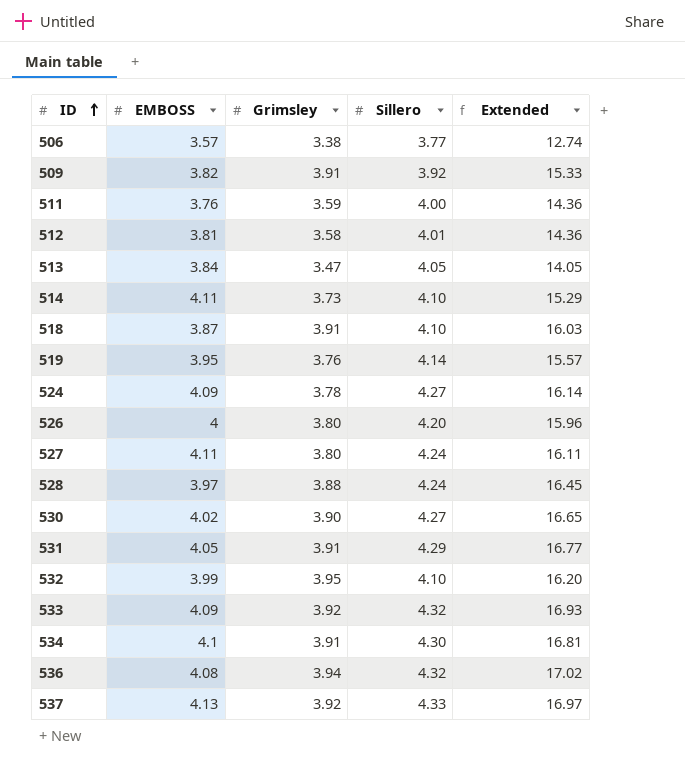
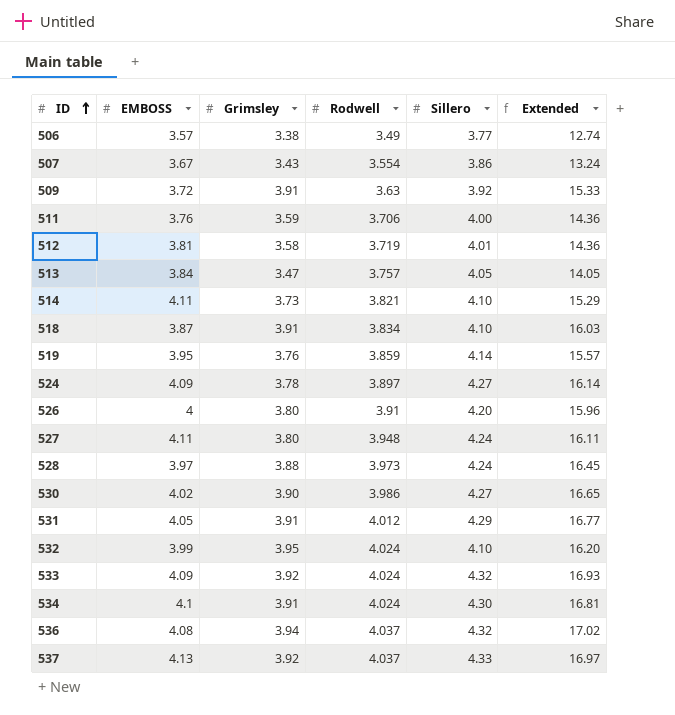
column Rodwell | position: none -> 4
row 507: none -> 3.67 | 3.43 | 3.554 | 3.86 | 13.24
509 | EMBOSS: 3.82 -> 3.72

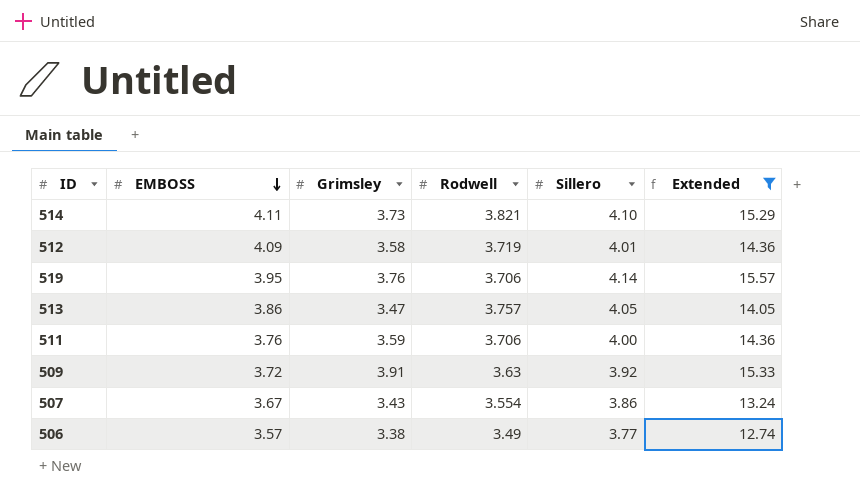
filter: none -> Extended <= 15.57
row order: ID ascending -> EMBOSS descending
512 | EMBOSS: 3.81 -> 4.09
519 | Rodwell: 3.859 -> 3.706
513 | EMBOSS: 3.84 -> 3.86

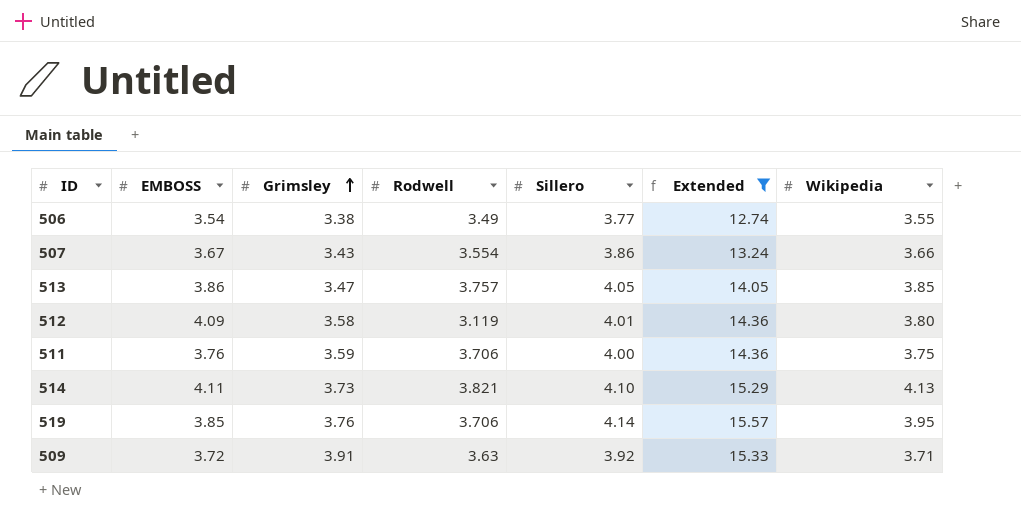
row order: EMBOSS descending -> Grimsley ascending
column Wikipedia | position: none -> 7
506 | EMBOSS: 3.57 -> 3.54
512 | Rodwell: 3.719 -> 3.119
519 | EMBOSS: 3.95 -> 3.85

